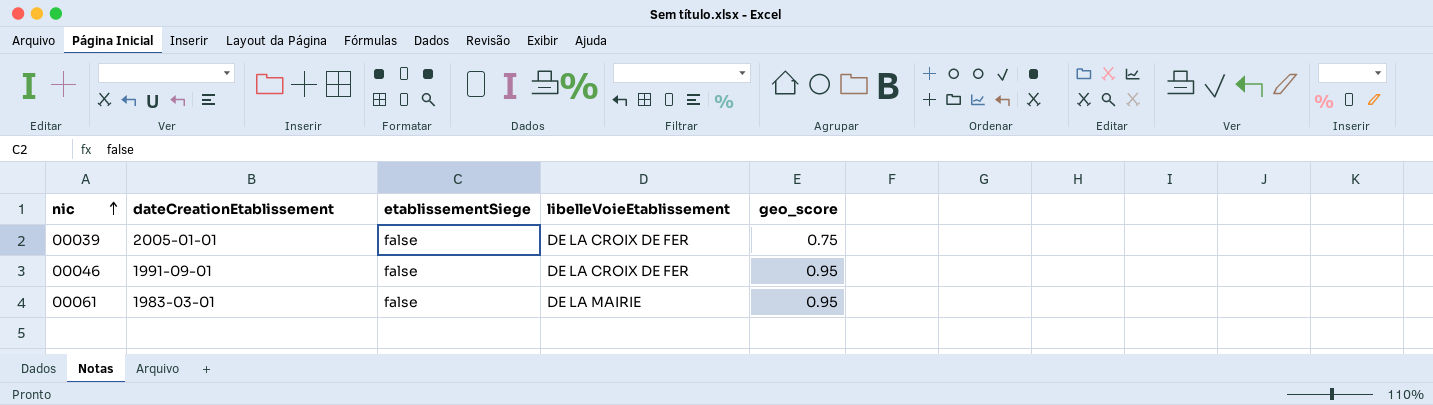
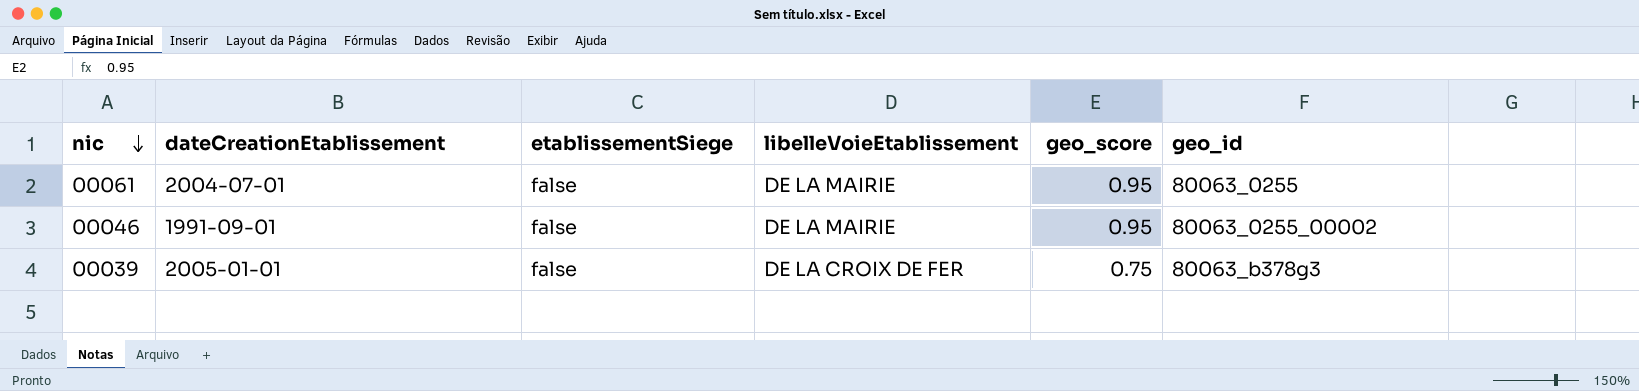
row order: nic ascending -> nic descending
column geo_id | position: none -> 6
00061 | dateCreationEtablissement: 1983-03-01 -> 2004-07-01
00046 | libelleVoieEtablissement: DE LA CROIX DE FER -> DE LA MAIRIE

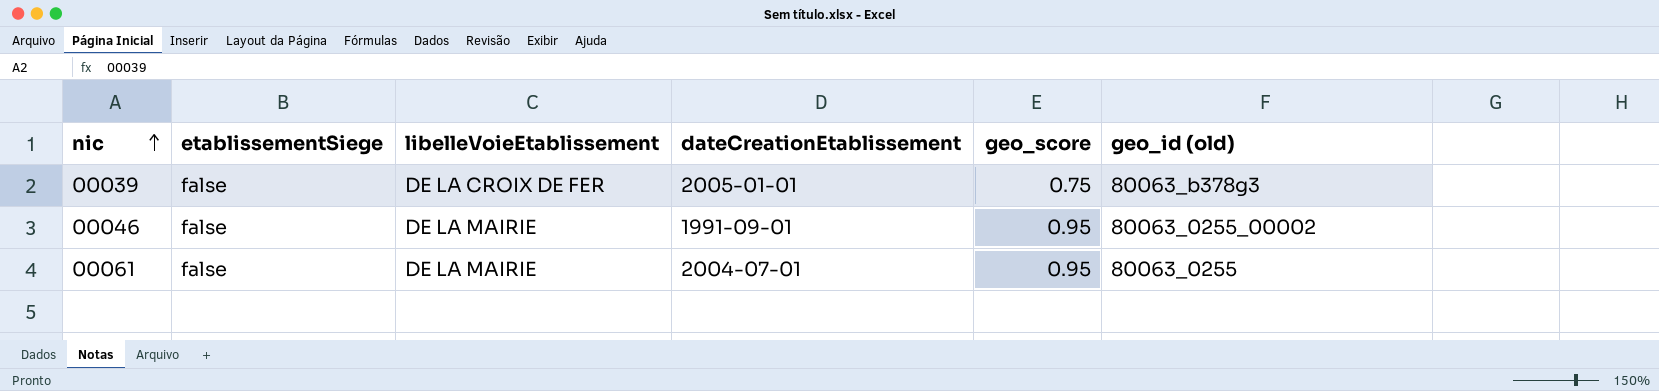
row order: nic descending -> nic ascending
column dateCreationEtablissement | position: 2 -> 4
column name: geo_id -> geo_id (old)

